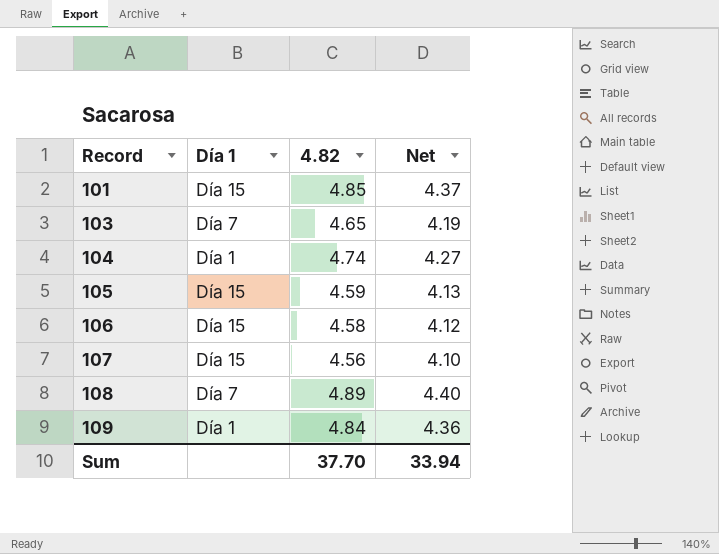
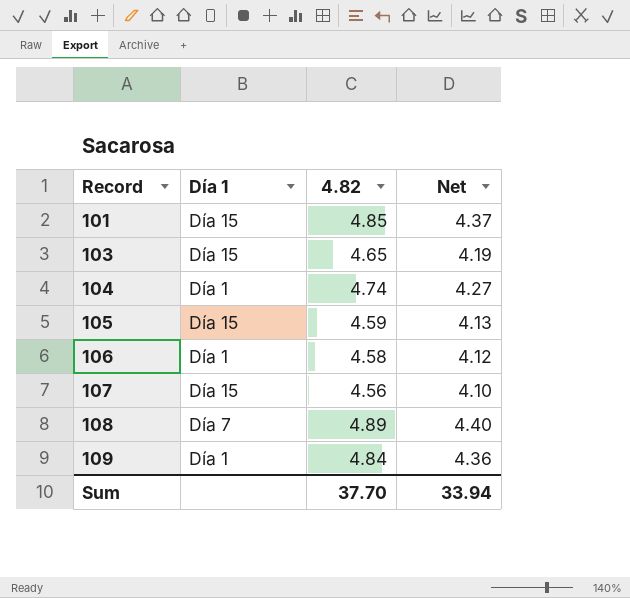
103 | Día 1: Día 7 -> Día 15
106 | Día 1: Día 15 -> Día 1

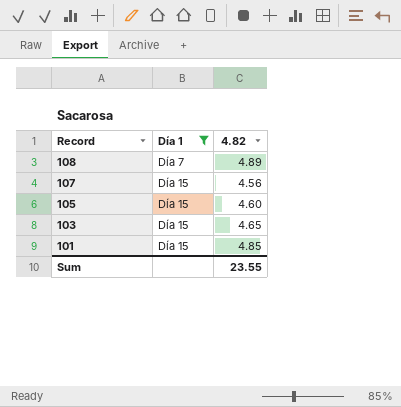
filter: none -> Día 1 != Día 1
row order: Record ascending -> Record descending
column Net | formula: [4.82] * 0.9 -> none
105 | 4.82: 4.59 -> 4.60
Sum | 4.82: 37.70 -> 23.55

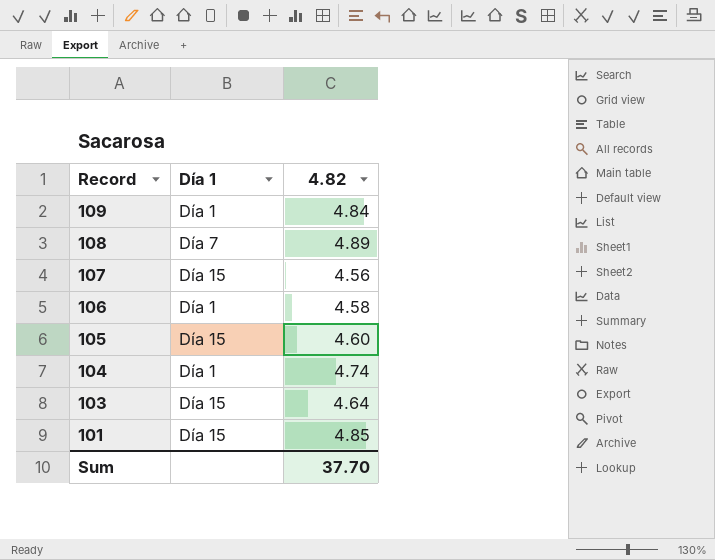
filter: Día 1 != Día 1 -> none
103 | 4.82: 4.65 -> 4.64
Sum | 4.82: 23.55 -> 37.70

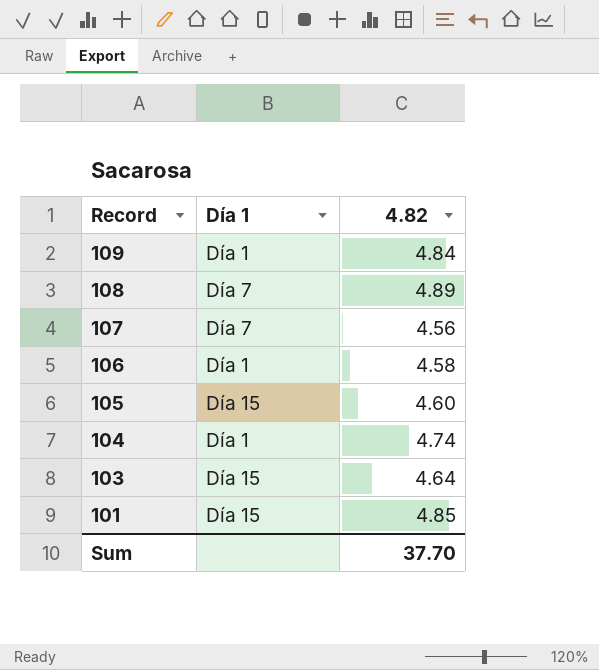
107 | Día 1: Día 15 -> Día 7

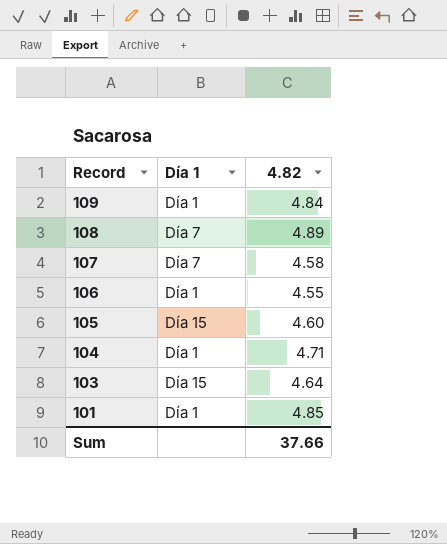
107 | 4.82: 4.56 -> 4.58
106 | 4.82: 4.58 -> 4.55
104 | 4.82: 4.74 -> 4.71
101 | Día 1: Día 15 -> Día 1
Sum | 4.82: 37.70 -> 37.66

